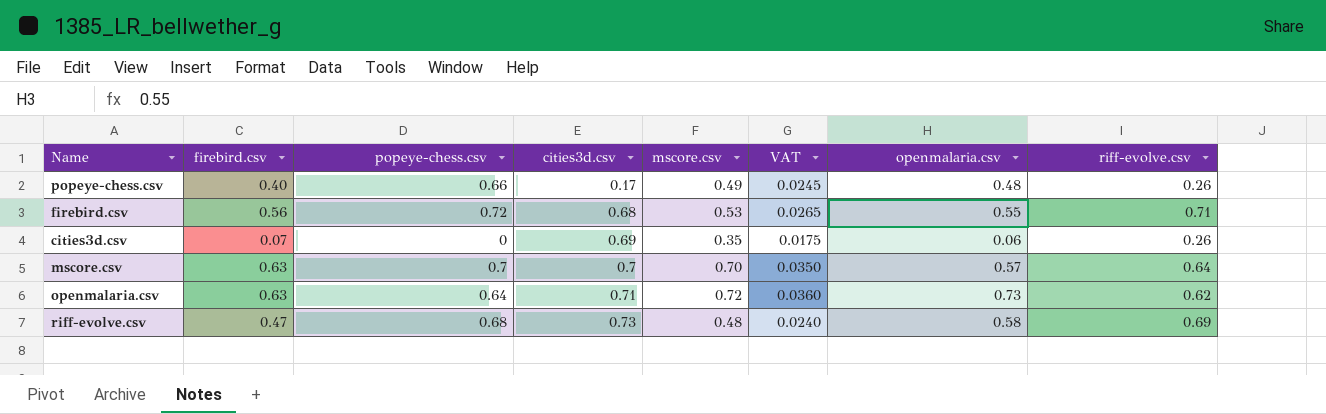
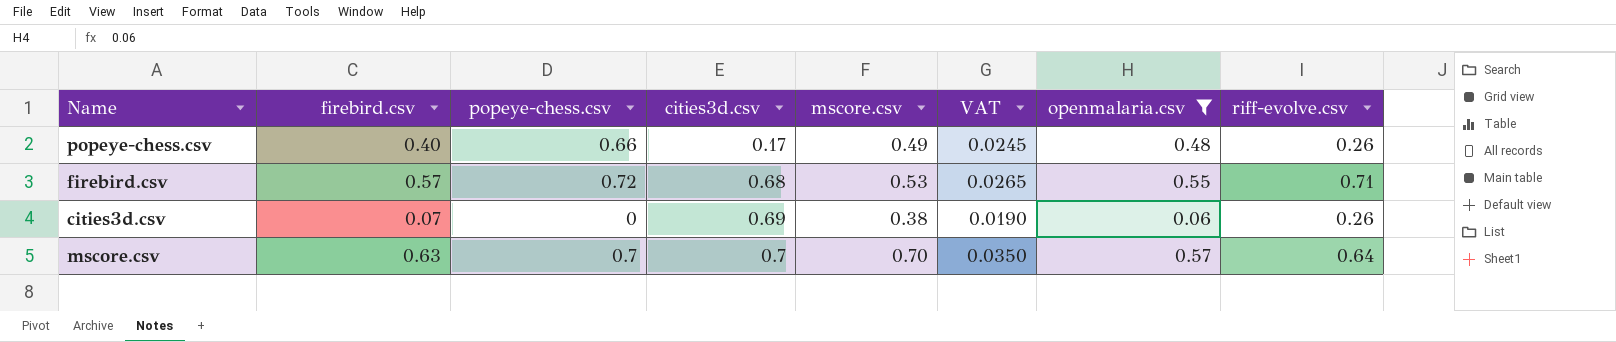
filter: none -> openmalaria.csv <= 0.57
firebird.csv | firebird.csv: 0.56 -> 0.57
cities3d.csv | mscore.csv: 0.35 -> 0.38
cities3d.csv | VAT: 0.0175 -> 0.0190

